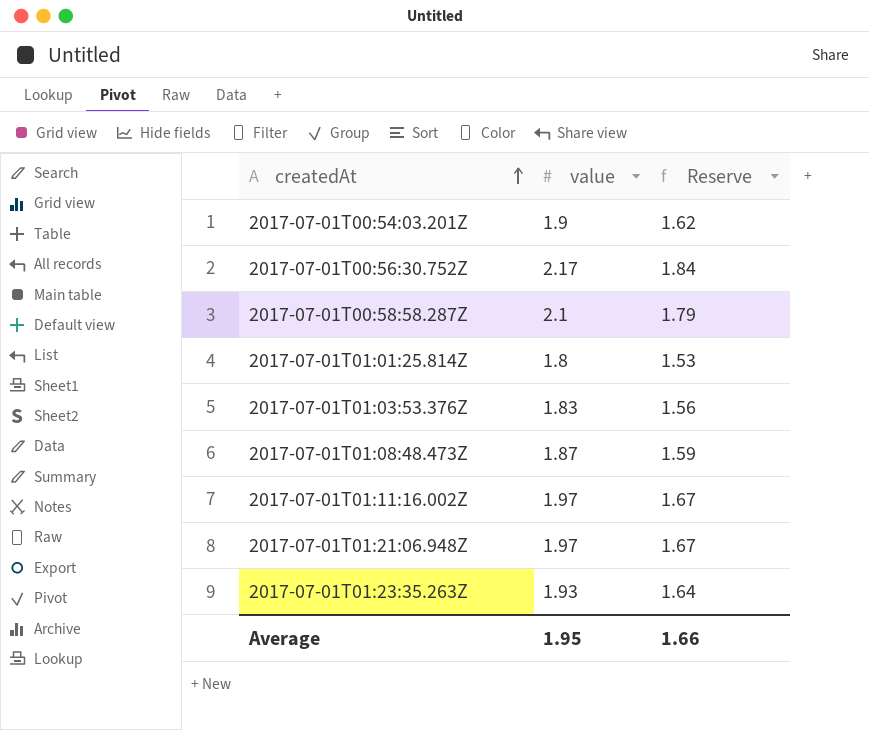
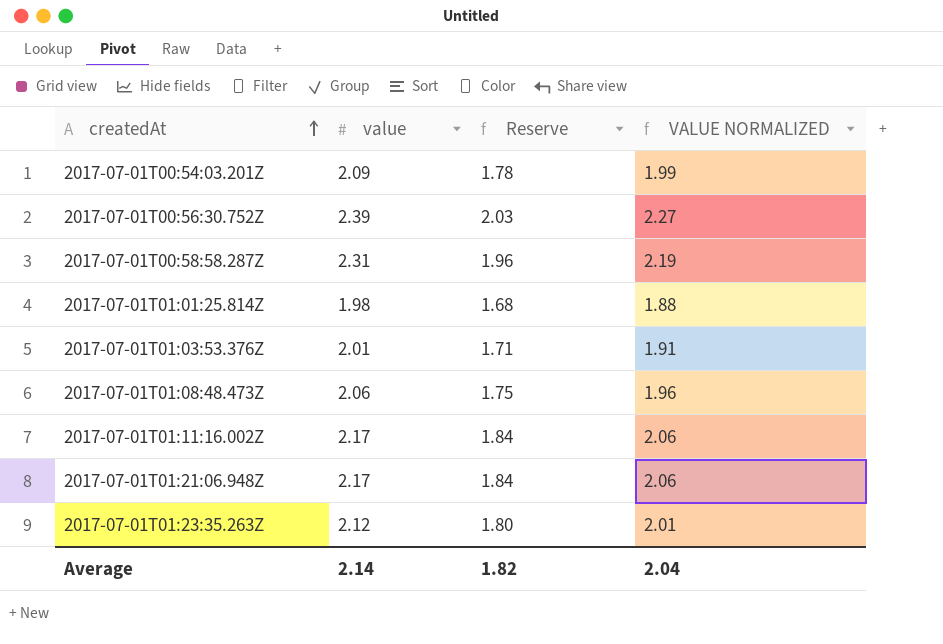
column VALUE NORMALIZED | formula: none -> [value] * 0.95
2017-07-01T00:54:03.201Z | value: 1.9 -> 2.09
2017-07-01T00:54:03.201Z | Reserve: 1.62 -> 1.78
2017-07-01T00:56:30.752Z | value: 2.17 -> 2.39
2017-07-01T00:56:30.752Z | Reserve: 1.84 -> 2.03
2017-07-01T00:58:58.287Z | value: 2.1 -> 2.31
2017-07-01T00:58:58.287Z | Reserve: 1.79 -> 1.96
2017-07-01T01:01:25.814Z | value: 1.8 -> 1.98
2017-07-01T01:01:25.814Z | Reserve: 1.53 -> 1.68
2017-07-01T01:03:53.376Z | value: 1.83 -> 2.01
2017-07-01T01:03:53.376Z | Reserve: 1.56 -> 1.71
2017-07-01T01:08:48.473Z | value: 1.87 -> 2.06
2017-07-01T01:08:48.473Z | Reserve: 1.59 -> 1.75
2017-07-01T01:11:16.002Z | value: 1.97 -> 2.17
2017-07-01T01:11:16.002Z | Reserve: 1.67 -> 1.84
2017-07-01T01:21:06.948Z | value: 1.97 -> 2.17
2017-07-01T01:21:06.948Z | Reserve: 1.67 -> 1.84
2017-07-01T01:23:35.263Z | value: 1.93 -> 2.12
2017-07-01T01:23:35.263Z | Reserve: 1.64 -> 1.80
Average | value: 1.95 -> 2.14
Average | Reserve: 1.66 -> 1.82

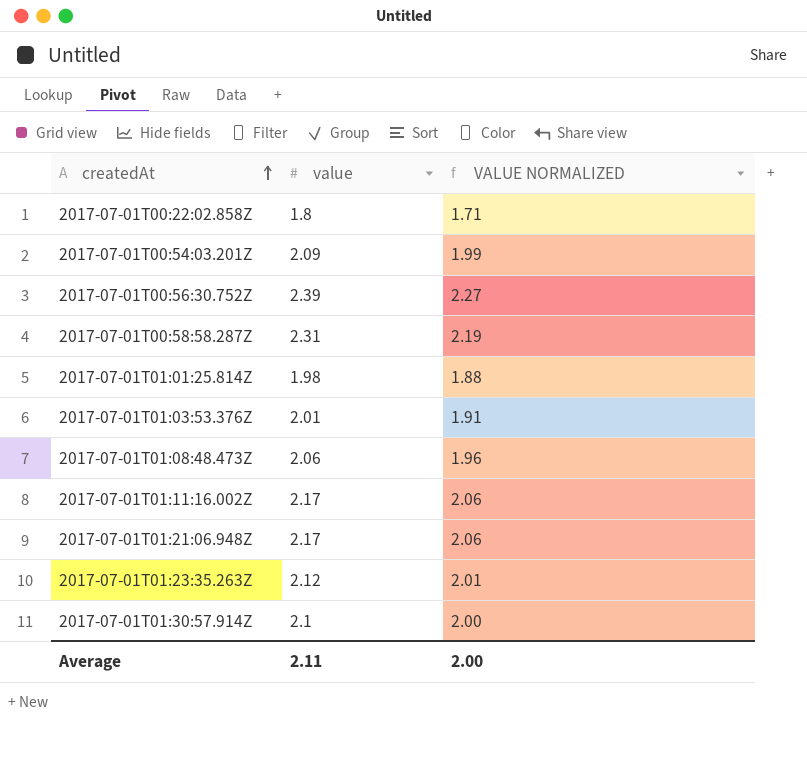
column Reserve | formula: [value] * 0.85 -> none
row 2017-07-01T00:22:02.858Z: none -> 1.8 | 1.71
row 2017-07-01T01:30:57.914Z: none -> 2.1 | 2.00
Average | value: 2.14 -> 2.11
Average | VALUE NORMALIZED: 2.04 -> 2.00

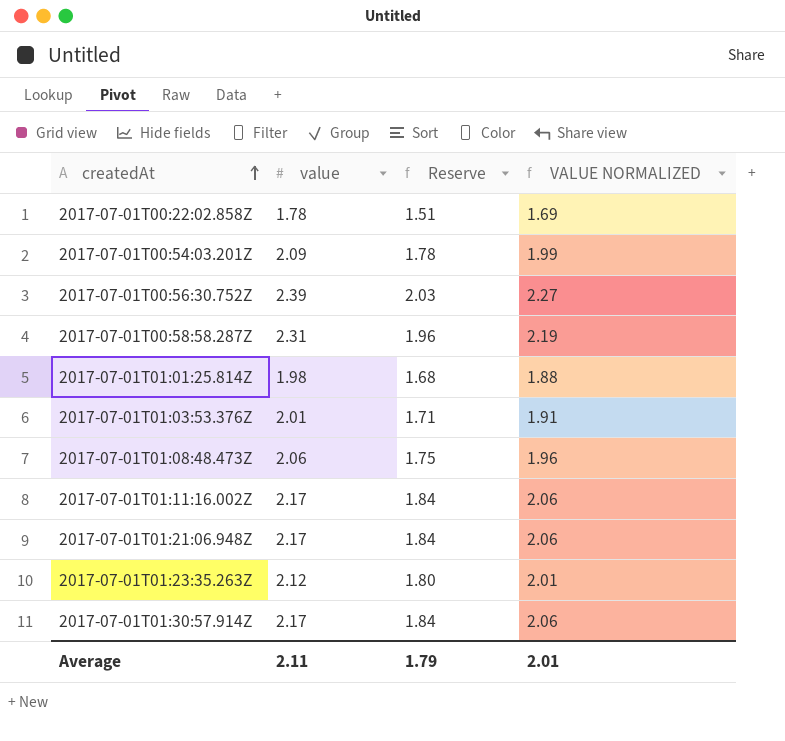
column Reserve | formula: none -> [value] * 0.85
2017-07-01T00:22:02.858Z | value: 1.8 -> 1.78
2017-07-01T00:22:02.858Z | VALUE NORMALIZED: 1.71 -> 1.69
2017-07-01T01:30:57.914Z | value: 2.1 -> 2.17
2017-07-01T01:30:57.914Z | VALUE NORMALIZED: 2.00 -> 2.06
Average | VALUE NORMALIZED: 2.00 -> 2.01

